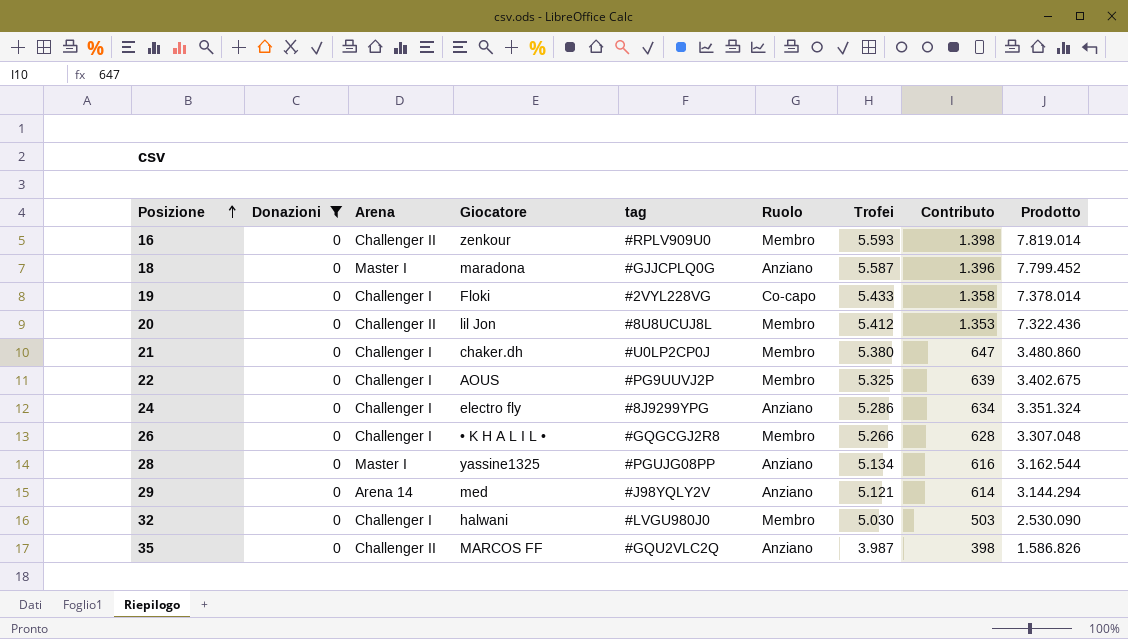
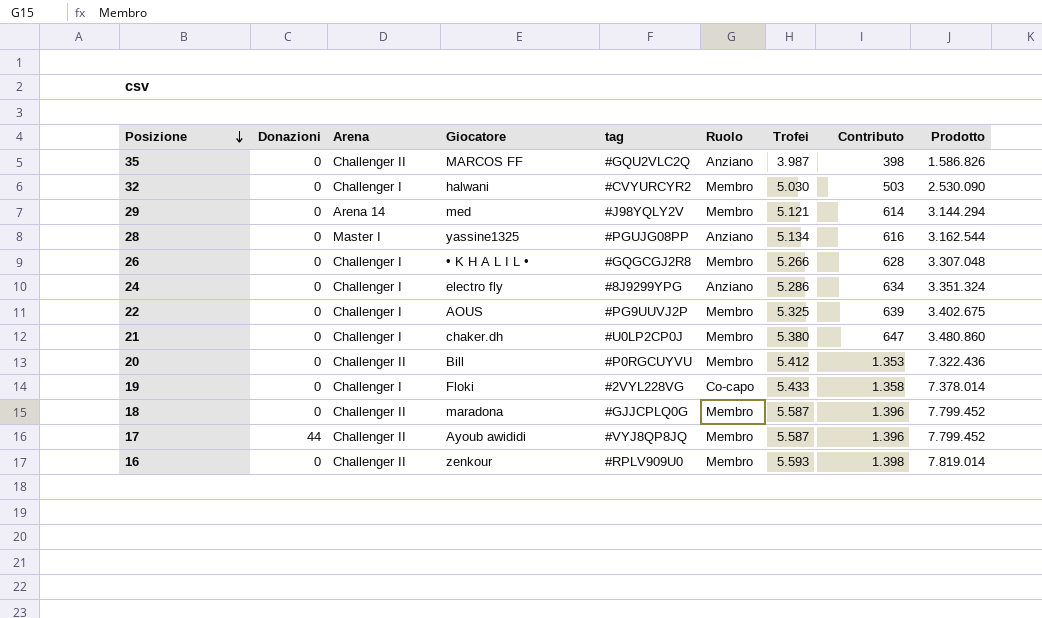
filter: Donazioni = 0 -> none
row order: Posizione ascending -> Posizione descending
32 | tag: #LVGU980J0 -> #CVYURCYR2
29 | Ruolo: Anziano -> Membro
20 | Giocatore: lil Jon -> Bill
20 | tag: #8U8UCUJ8L -> #P0RGCUYVU
18 | Arena: Master I -> Challenger II
18 | Ruolo: Anziano -> Membro

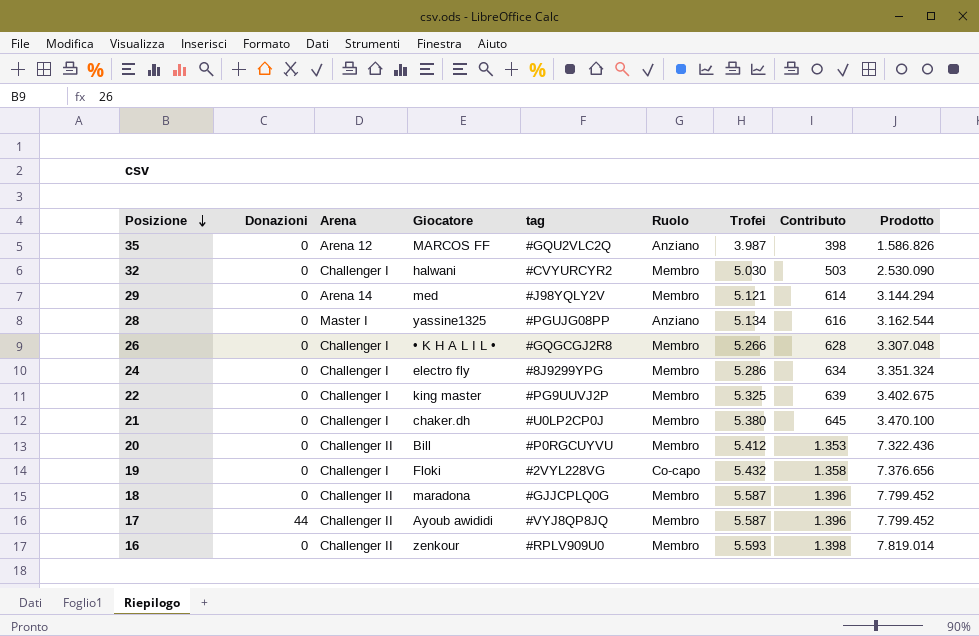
35 | Arena: Challenger II -> Arena 12
24 | Ruolo: Anziano -> Membro
22 | Giocatore: AOUS -> king master
21 | Contributo: 647 -> 645
21 | Prodotto: 3.480.860 -> 3.470.100
19 | Trofei: 5.433 -> 5.432
19 | Prodotto: 7.378.014 -> 7.376.656

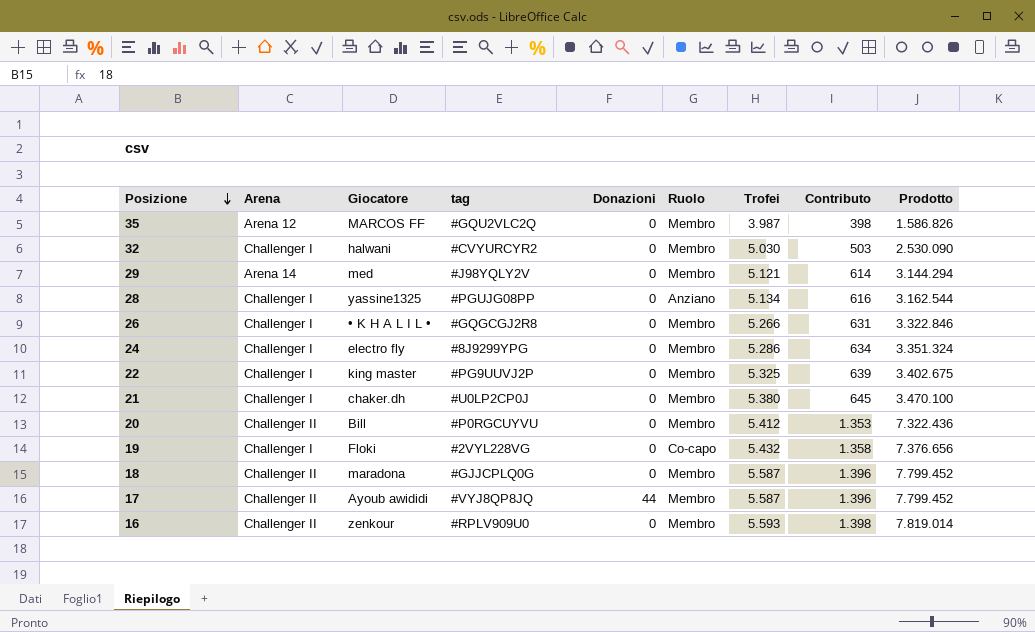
column Donazioni | position: 2 -> 5
35 | Ruolo: Anziano -> Membro
28 | Arena: Master I -> Challenger I
26 | Contributo: 628 -> 631
26 | Prodotto: 3.307.048 -> 3.322.846

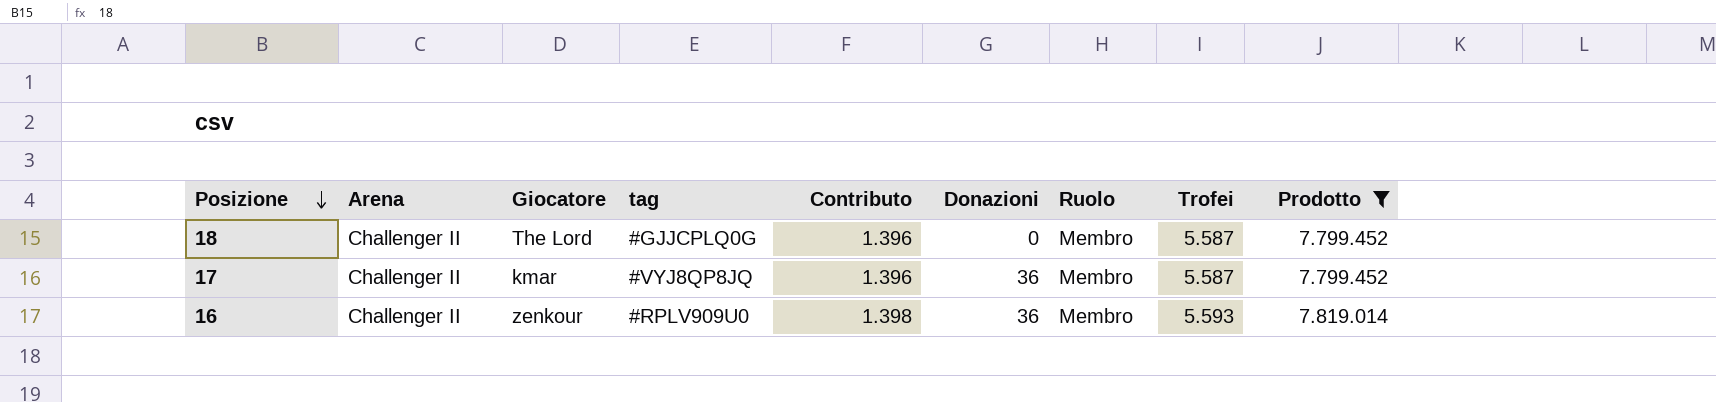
filter: none -> Prodotto >= 7.799.452
column Contributo | position: 8 -> 5
18 | Giocatore: maradona -> The Lord
17 | Giocatore: Ayoub awididi -> kmar
17 | Donazioni: 44 -> 36
16 | Donazioni: 0 -> 36

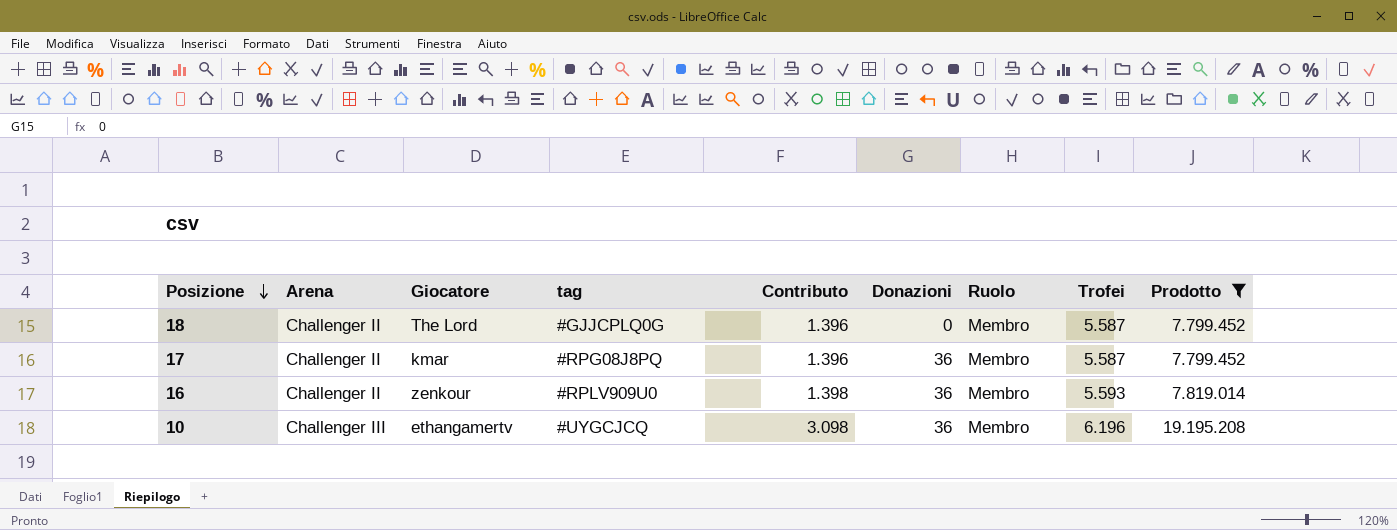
17 | tag: #VYJ8QP8JQ -> #RPG08J8PQ
row 10: none -> Challenger III | ethangamertv | #UYGCJCQ | 3.098 | 36 | Membro | 6.196 | 19.195.208

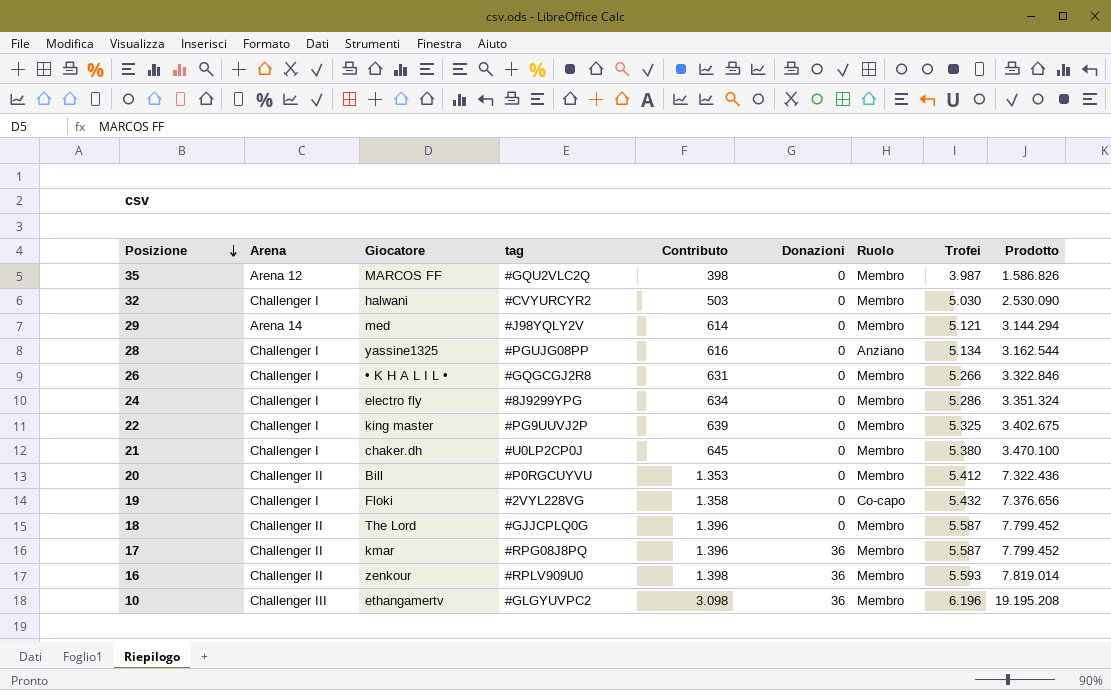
filter: Prodotto >= 7.799.452 -> none
10 | tag: #UYGCJCQ -> #GLGYUVPC2

